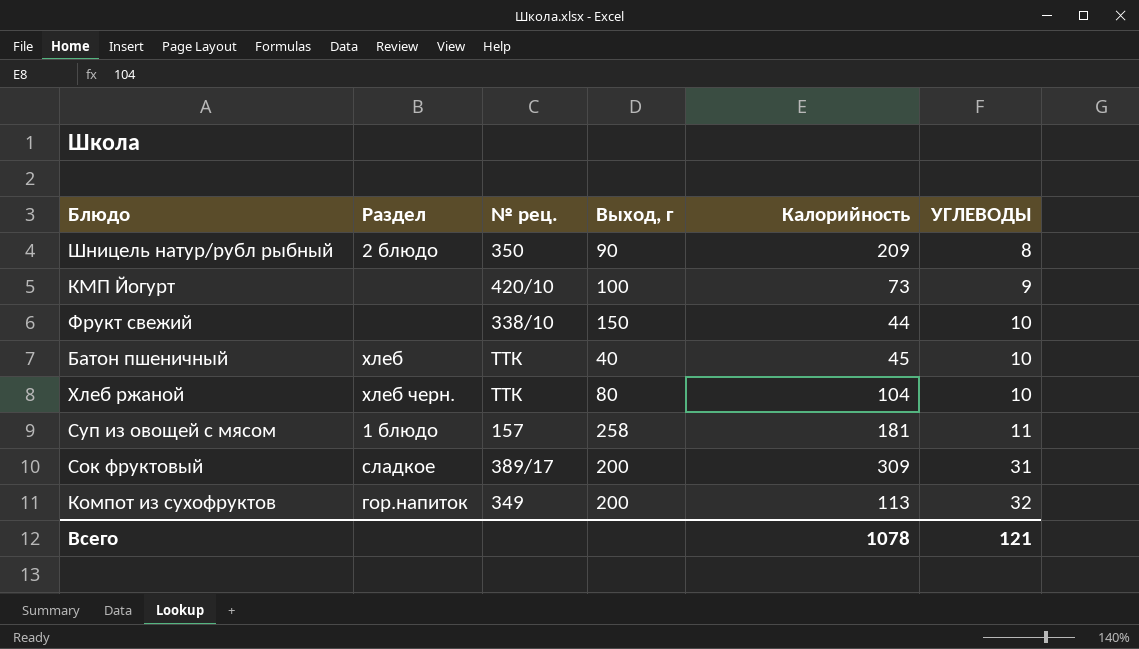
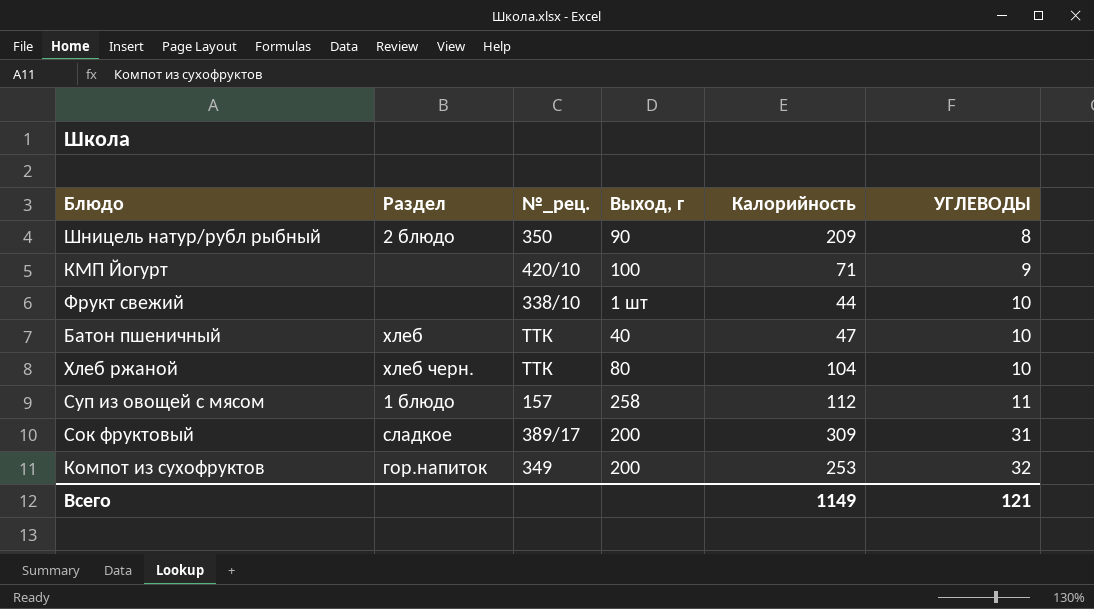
column name: № рец. -> №_рец.
КМП Йогурт | Калорийность: 73 -> 71
Фрукт свежий | Выход, г: 150 -> 1 шт
Батон пшеничный | Калорийность: 45 -> 47
Суп из овощей с мясом | Калорийность: 181 -> 112
Компот из сухофруктов | Калорийность: 113 -> 253
Всего | Калорийность: 1078 -> 1149

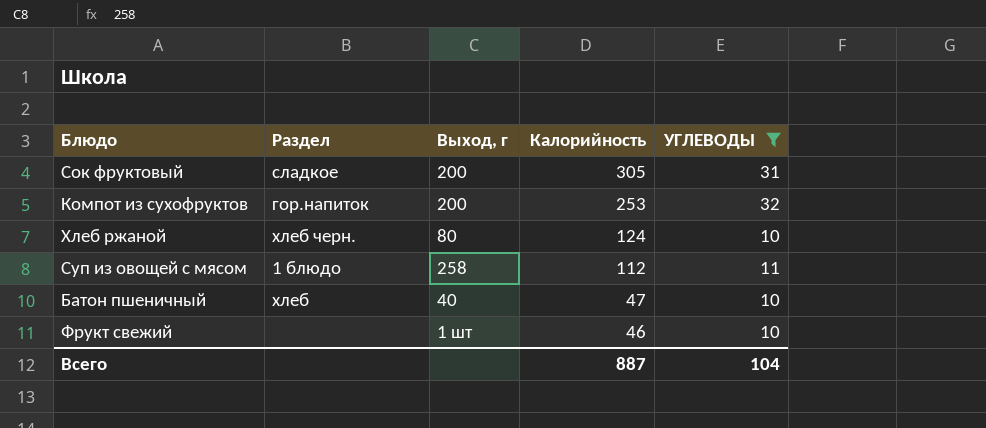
filter: none -> УГЛЕВОДЫ >= 10
row order: УГЛЕВОДЫ ascending -> Калорийность descending
column №_рец. | position: 3 -> none
Сок фруктовый | Калорийность: 309 -> 305
Хлеб ржаной | Калорийность: 104 -> 124
Фрукт свежий | Калорийность: 44 -> 46
Всего | Калорийность: 1149 -> 887
Всего | УГЛЕВОДЫ: 121 -> 104

